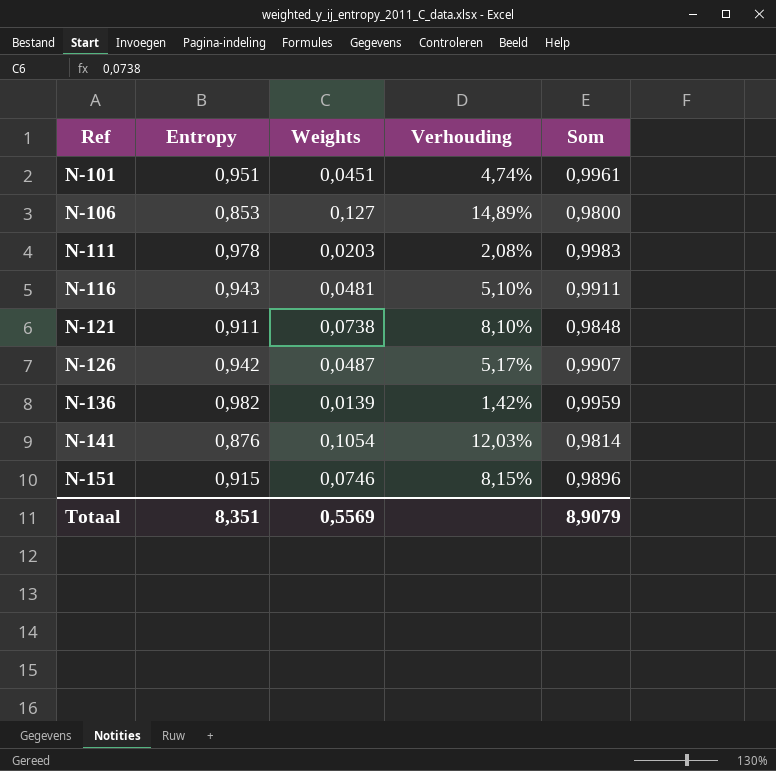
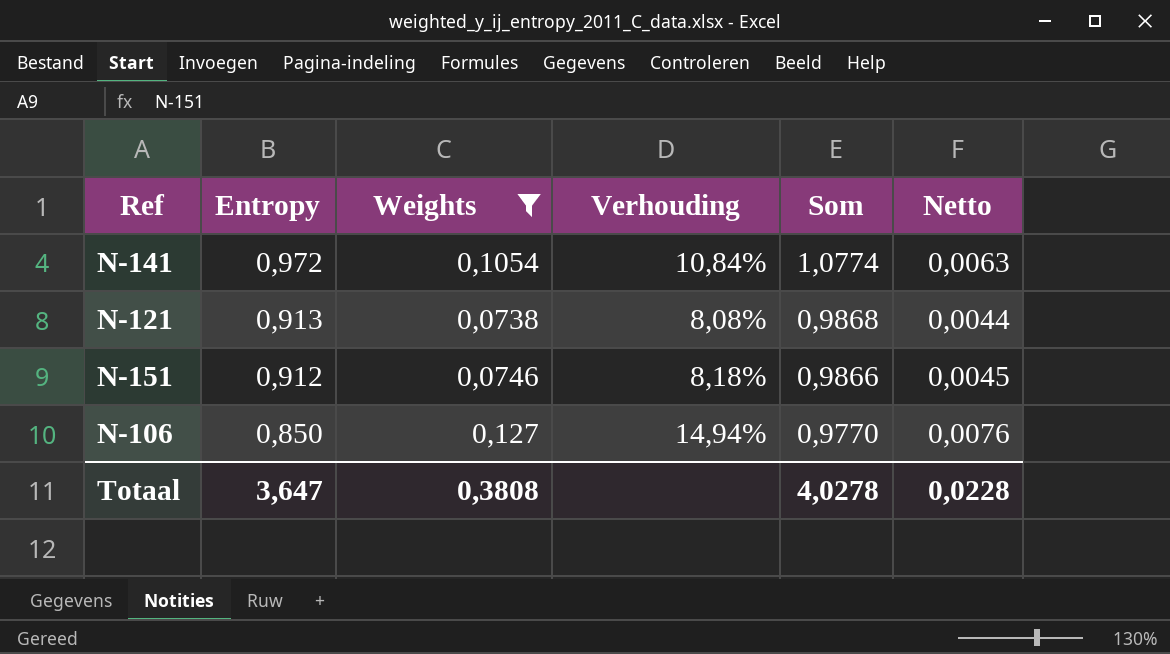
filter: none -> Weights >= 0,0738
row order: Ref ascending -> Entropy descending
column Netto | formula: none -> [Weights] * 0,06
N-141 | Entropy: 0,876 -> 0,972
N-141 | Verhouding: 12,03% -> 10,84%
N-141 | Som: 0,9814 -> 1,0774
N-121 | Entropy: 0,911 -> 0,913
N-121 | Verhouding: 8,10% -> 8,08%
N-121 | Som: 0,9848 -> 0,9868
N-151 | Entropy: 0,915 -> 0,912
N-151 | Verhouding: 8,15% -> 8,18%
N-151 | Som: 0,9896 -> 0,9866
N-106 | Entropy: 0,853 -> 0,850
N-106 | Verhouding: 14,89% -> 14,94%
N-106 | Som: 0,9800 -> 0,9770
Totaal | Entropy: 8,351 -> 3,647
Totaal | Weights: 0,5569 -> 0,3808
Totaal | Som: 8,9079 -> 4,0278

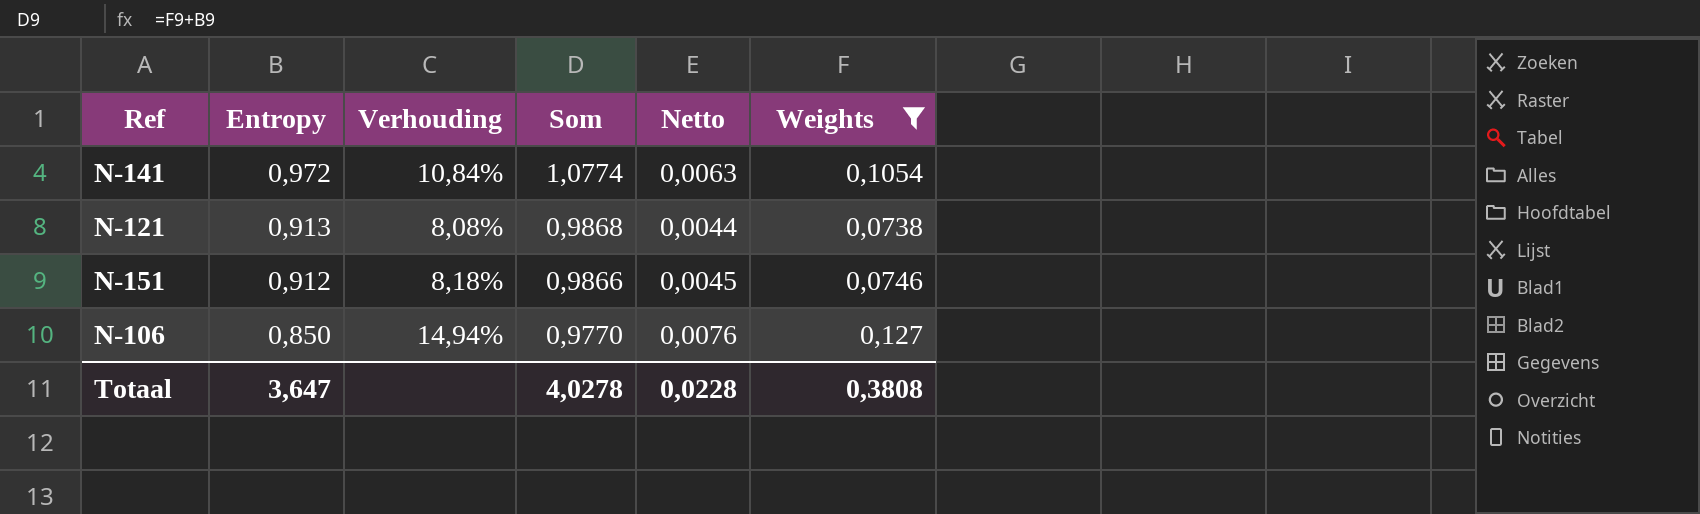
column Weights | position: 3 -> 6

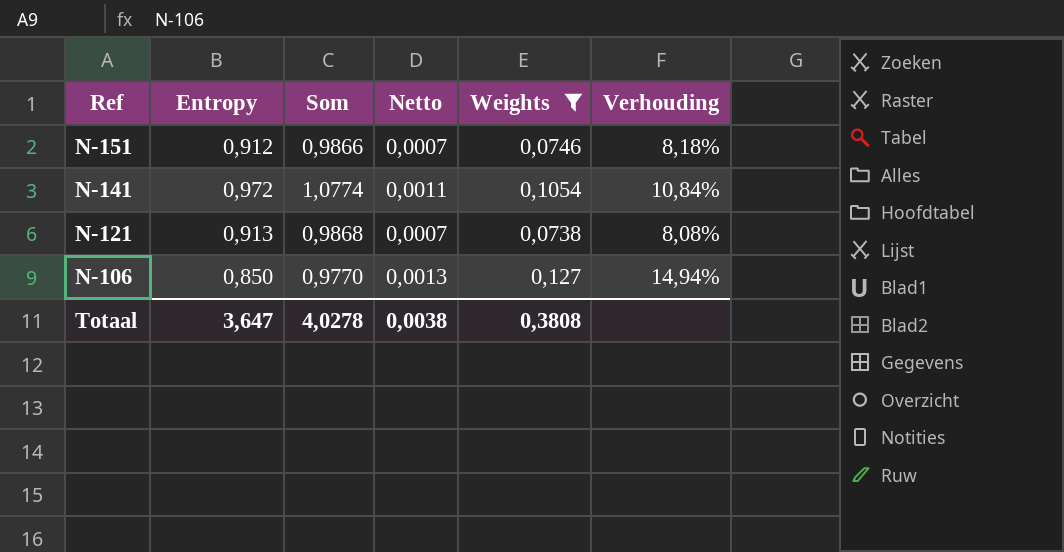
row order: Entropy descending -> Ref descending
column Netto | formula: [Weights] * 0,06 -> [Weights] * 0,01
column Verhouding | position: 3 -> 6
Totaal | Netto: 0,0228 -> 0,0038

